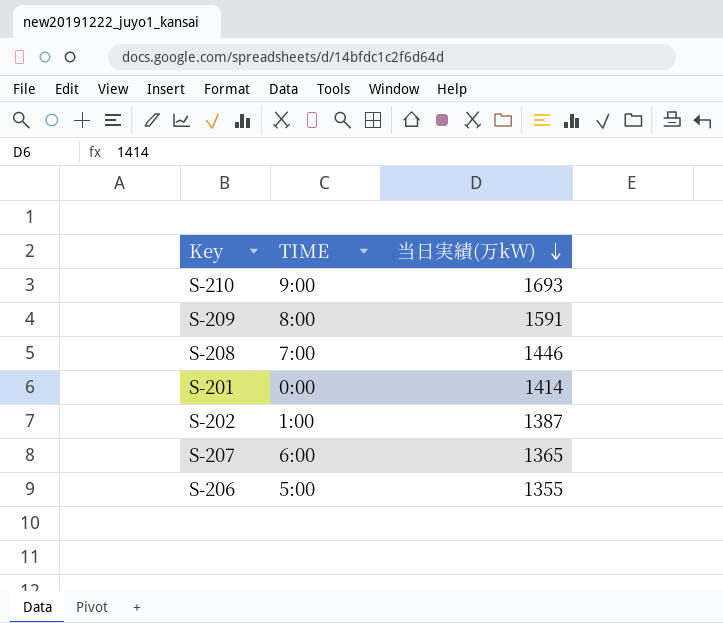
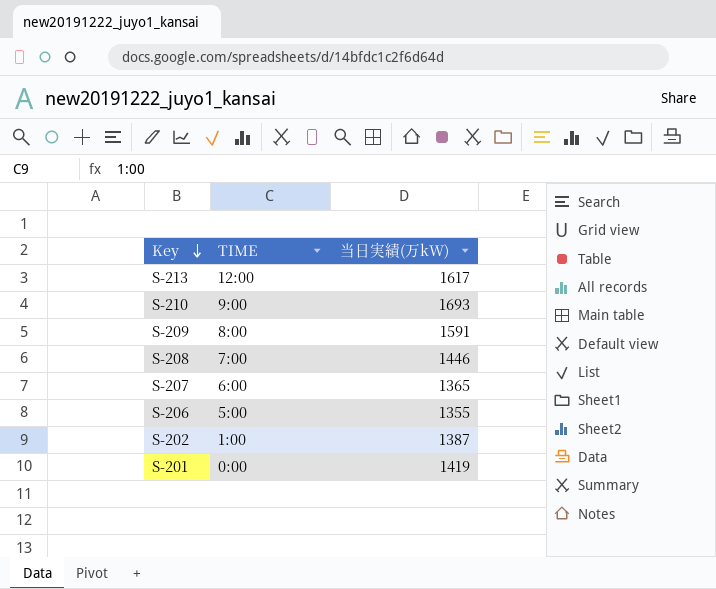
row order: 当日実績(万kW) descending -> Key descending
row S-213: none -> 12:00 | 1617
S-201 | 当日実績(万kW): 1414 -> 1419

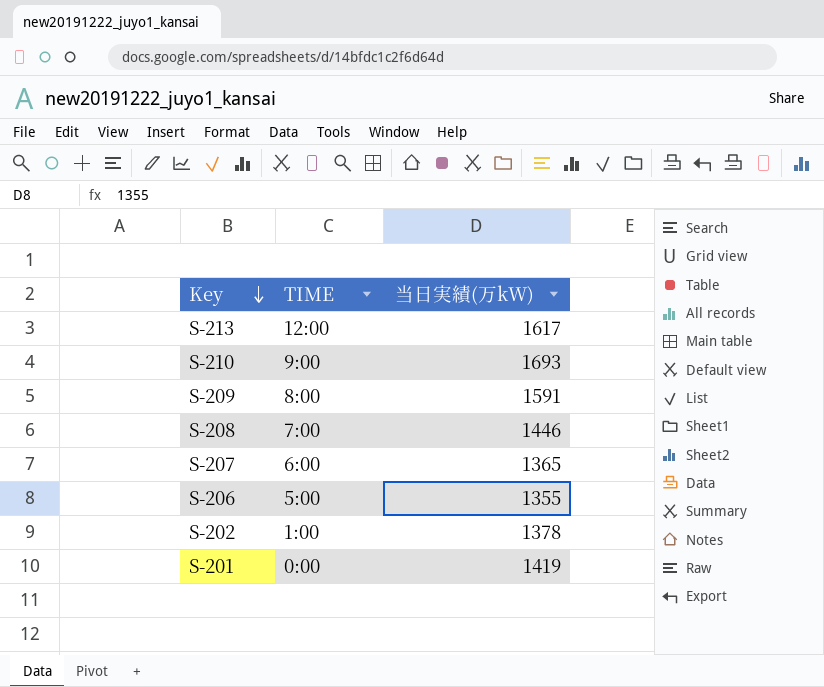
S-202 | 当日実績(万kW): 1387 -> 1378

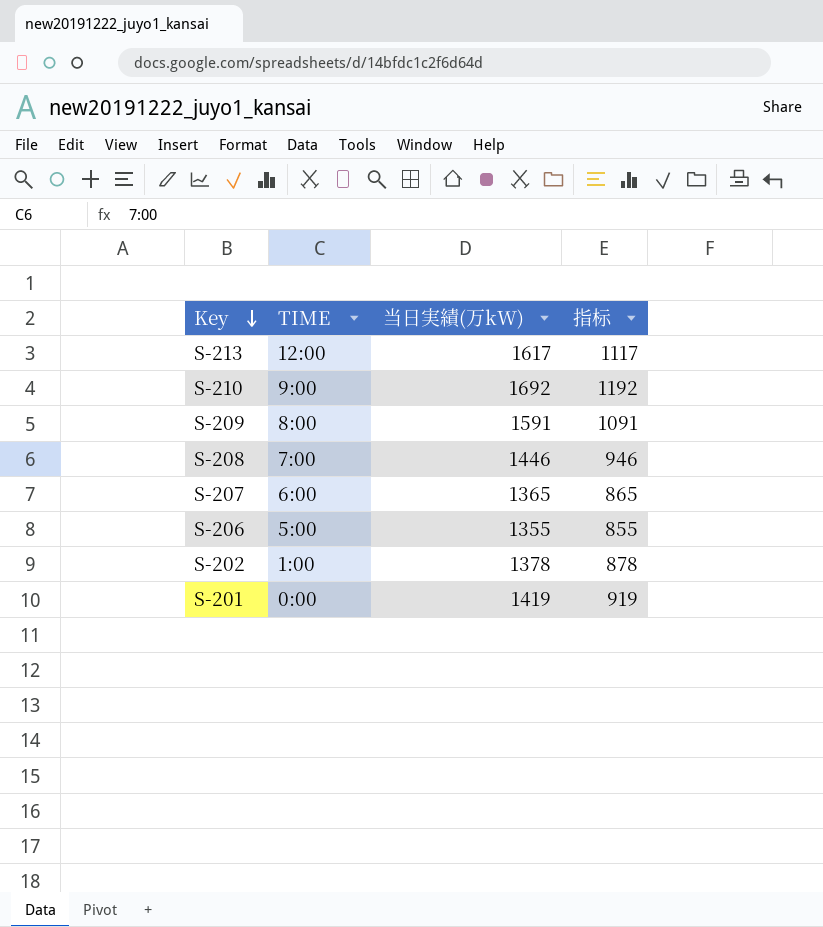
column 指标 | formula: none -> [当日実績(万kW)] - 500
S-210 | 当日実績(万kW): 1693 -> 1692

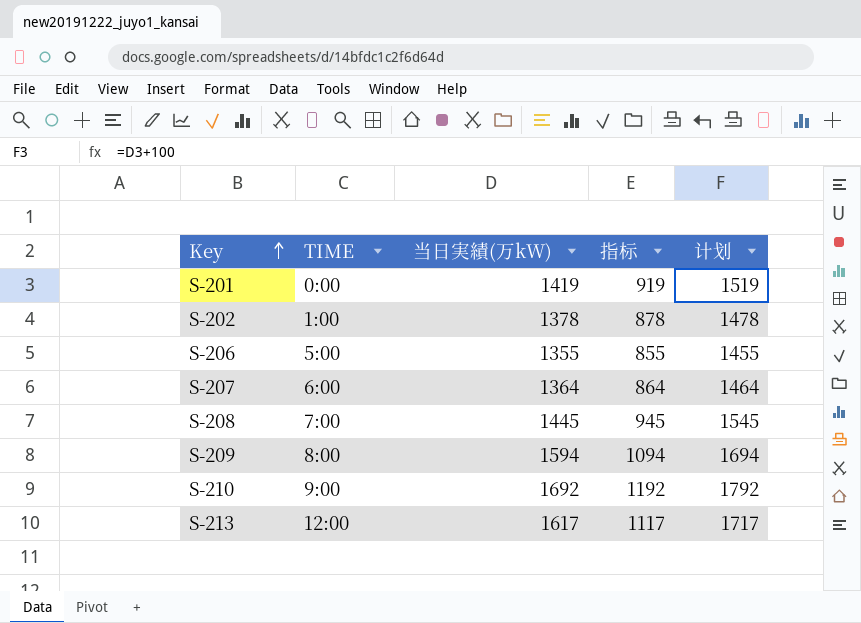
row order: Key descending -> Key ascending
column 计划 | formula: none -> [当日実績(万kW)] + 100
S-207 | 当日実績(万kW): 1365 -> 1364
S-207 | 指标: 865 -> 864
S-208 | 当日実績(万kW): 1446 -> 1445
S-208 | 指标: 946 -> 945
S-209 | 当日実績(万kW): 1591 -> 1594
S-209 | 指标: 1091 -> 1094

